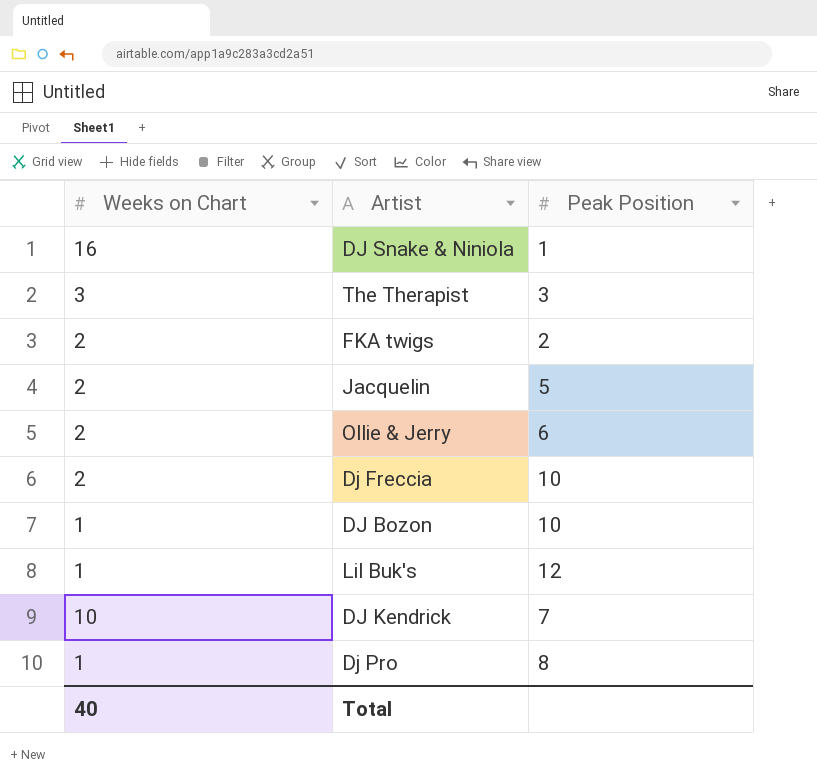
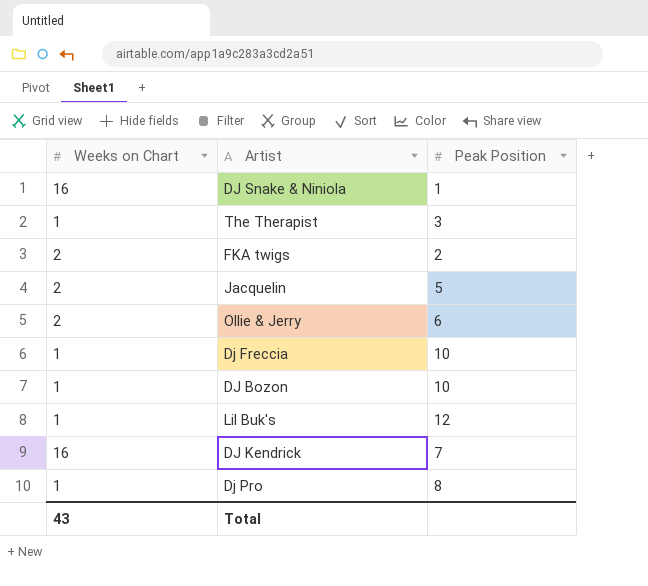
The Therapist | Weeks on Chart: 3 -> 1
Dj Freccia | Weeks on Chart: 2 -> 1
DJ Kendrick | Weeks on Chart: 10 -> 16
Total | Weeks on Chart: 40 -> 43

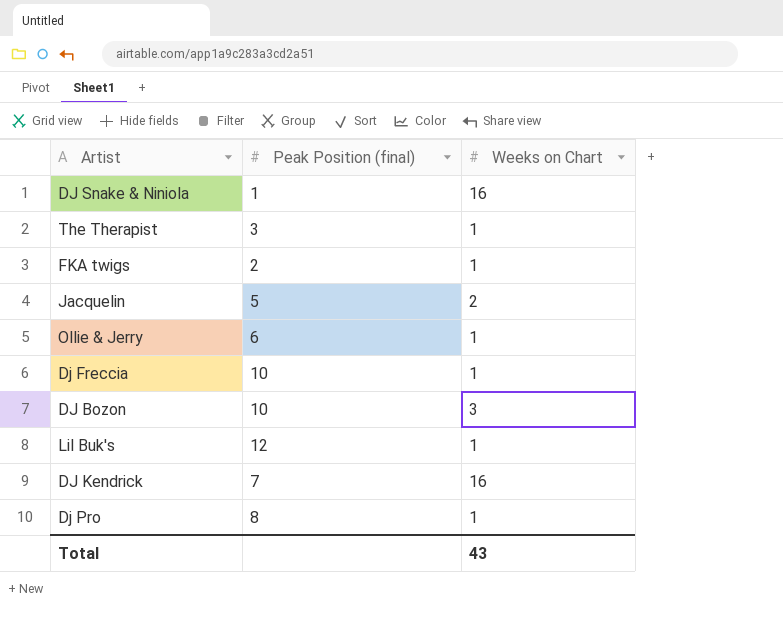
column name: Peak Position -> Peak Position (final)
column Weeks on Chart | position: 1 -> 3
FKA twigs | Weeks on Chart: 2 -> 1
Ollie & Jerry | Weeks on Chart: 2 -> 1
DJ Bozon | Weeks on Chart: 1 -> 3

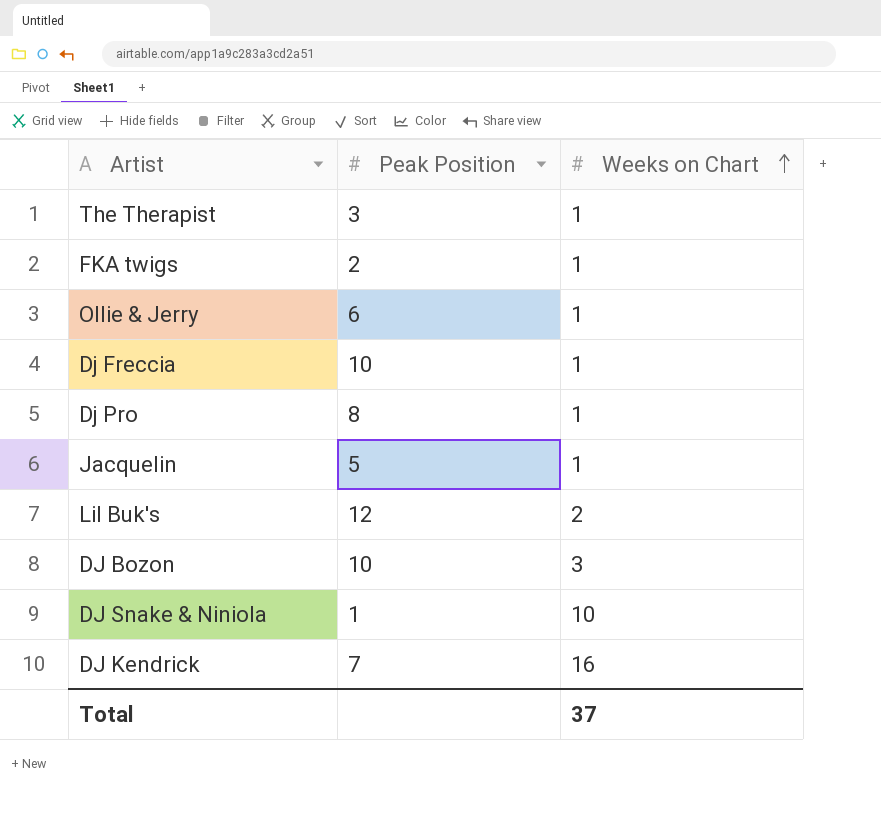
row order: none -> Weeks on Chart ascending
column name: Peak Position (final) -> Peak Position
Jacquelin | Weeks on Chart: 2 -> 1
Lil Buk's | Weeks on Chart: 1 -> 2
DJ Snake & Niniola | Weeks on Chart: 16 -> 10
Total | Weeks on Chart: 43 -> 37

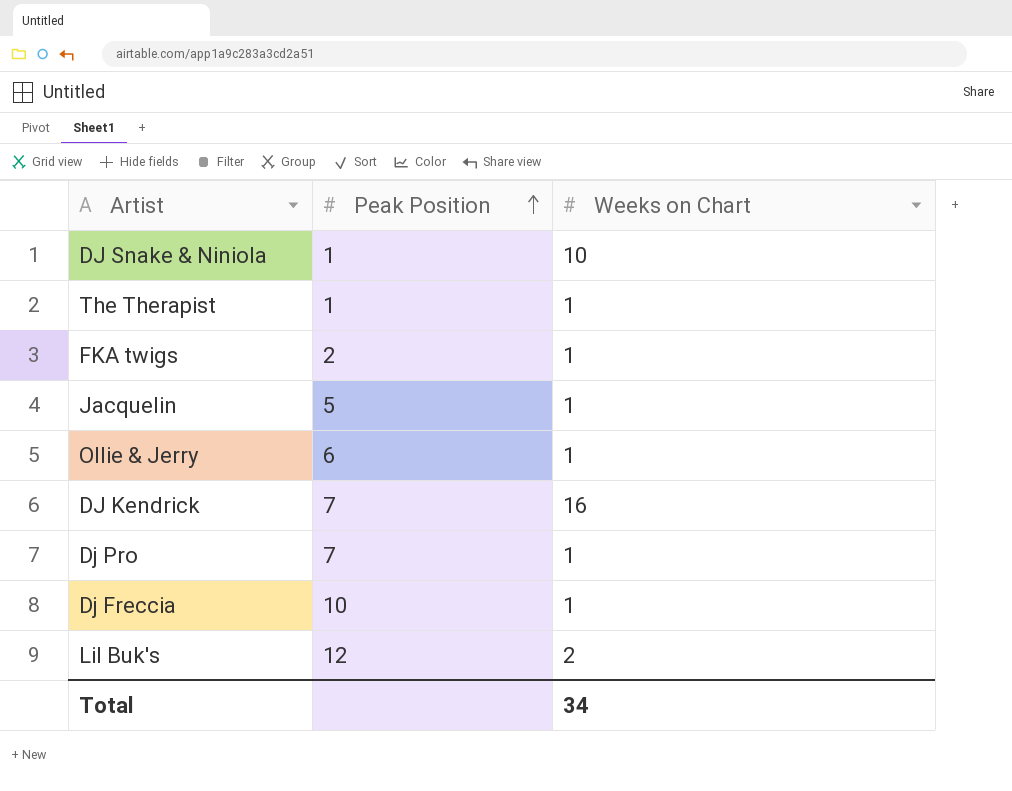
row order: Weeks on Chart ascending -> Peak Position ascending
row DJ Bozon: 10 | 3 -> none
The Therapist | Peak Position: 3 -> 1
Dj Pro | Peak Position: 8 -> 7
Total | Weeks on Chart: 37 -> 34

